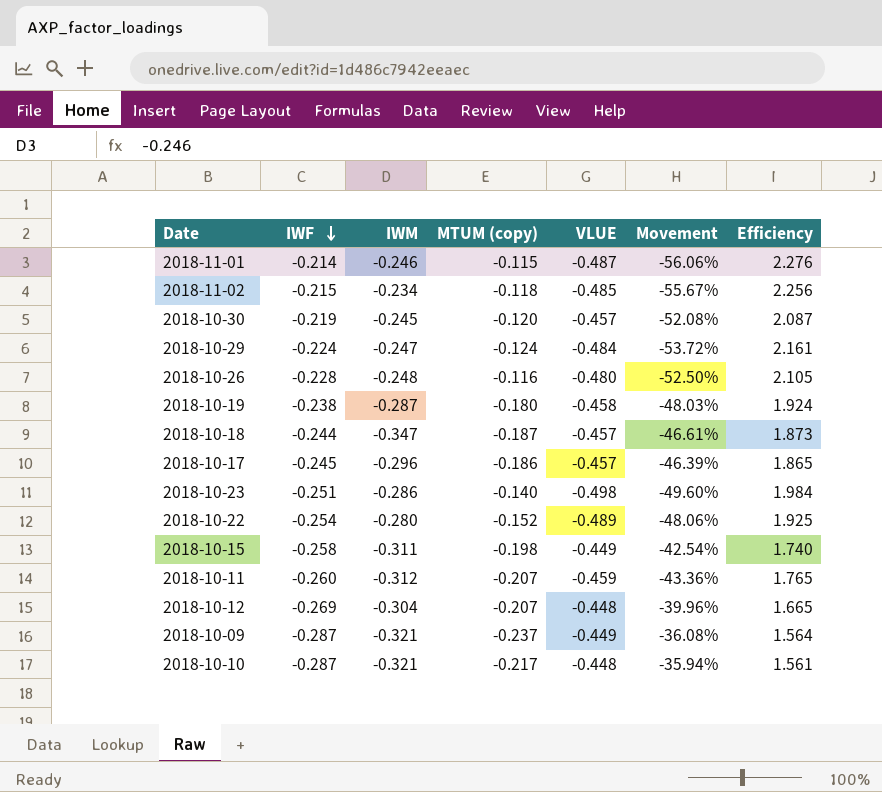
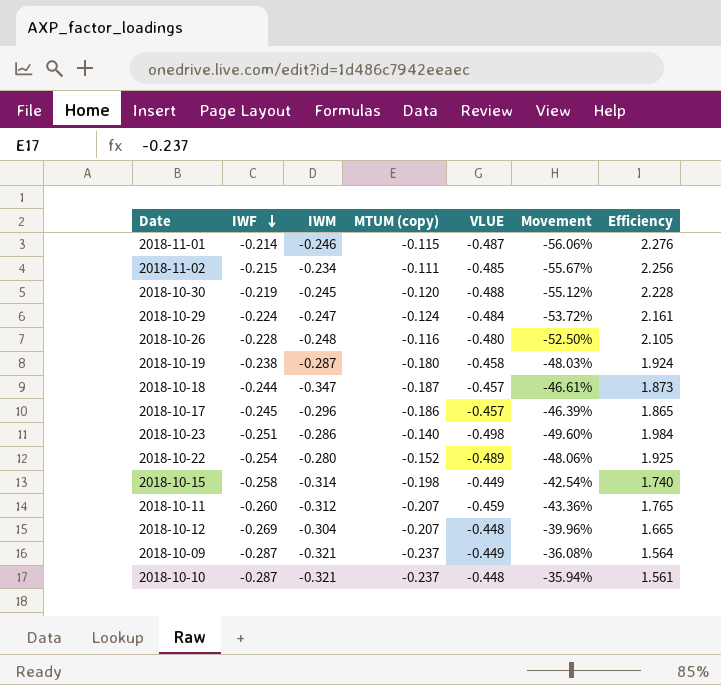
2018-11-02 | MTUM (copy): -0.118 -> -0.111
2018-10-30 | VLUE: -0.457 -> -0.488
2018-10-30 | Movement: -52.08% -> -55.12%
2018-10-30 | Efficiency: 2.087 -> 2.228
2018-10-15 | IWM: -0.311 -> -0.314
2018-10-10 | MTUM (copy): -0.217 -> -0.237

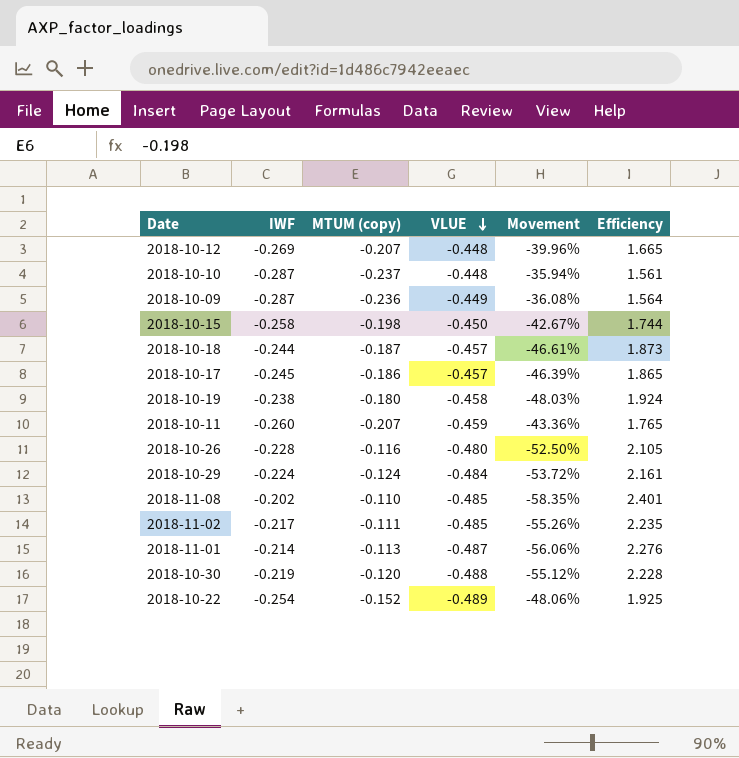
row order: IWF descending -> VLUE descending
column IWM | position: 3 -> none
row 2018-10-23: -0.251 | -0.286 | -0.140 | -0.498 | -49.60% | 1.984 -> none
2018-10-09 | MTUM (copy): -0.237 -> -0.236
2018-10-15 | VLUE: -0.449 -> -0.450
2018-10-15 | Movement: -42.54% -> -42.67%
2018-10-15 | Efficiency: 1.740 -> 1.744
row 2018-11-08: none -> -0.202 | -0.110 | -0.485 | -58.35% | 2.401
2018-11-02 | IWF: -0.215 -> -0.217
2018-11-02 | Movement: -55.67% -> -55.26%
2018-11-02 | Efficiency: 2.256 -> 2.235
2018-11-01 | MTUM (copy): -0.115 -> -0.113

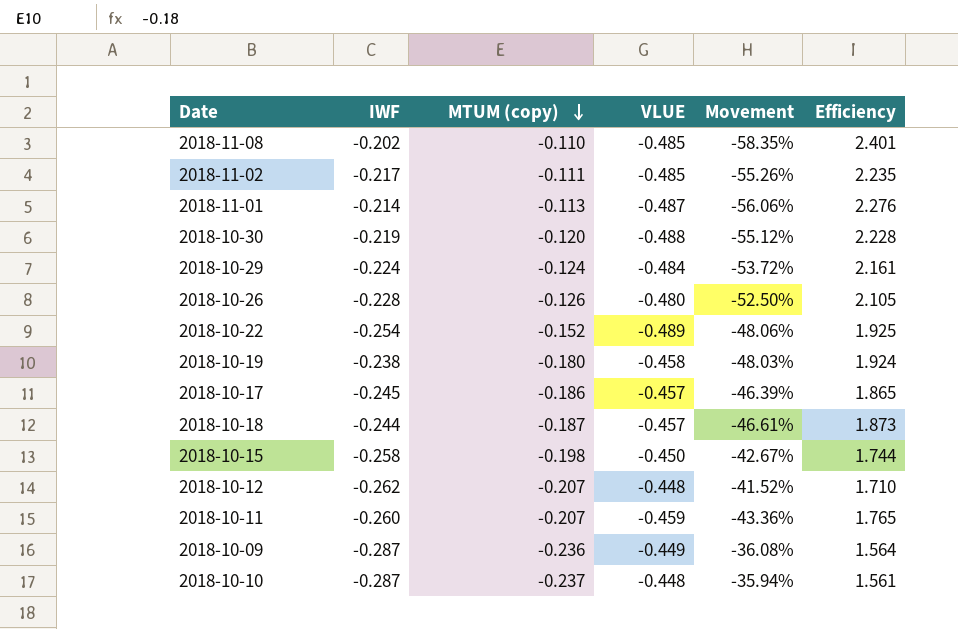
row order: VLUE descending -> MTUM (copy) descending
2018-10-26 | MTUM (copy): -0.116 -> -0.126
2018-10-12 | IWF: -0.269 -> -0.262
2018-10-12 | Movement: -39.96% -> -41.52%
2018-10-12 | Efficiency: 1.665 -> 1.710

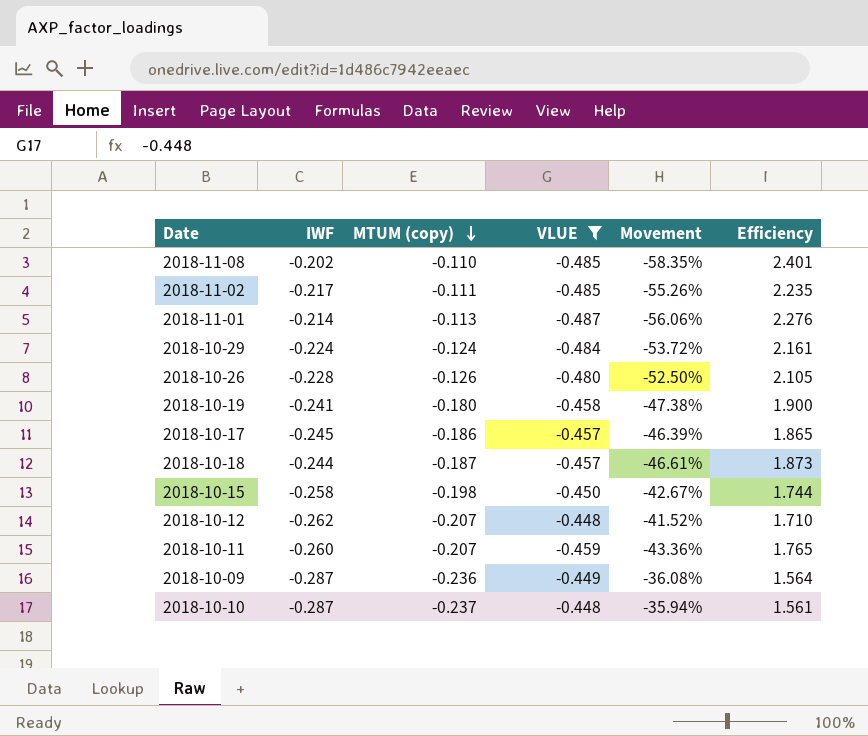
filter: none -> VLUE >= -0.487
2018-10-19 | IWF: -0.238 -> -0.241
2018-10-19 | Movement: -48.03% -> -47.38%
2018-10-19 | Efficiency: 1.924 -> 1.900

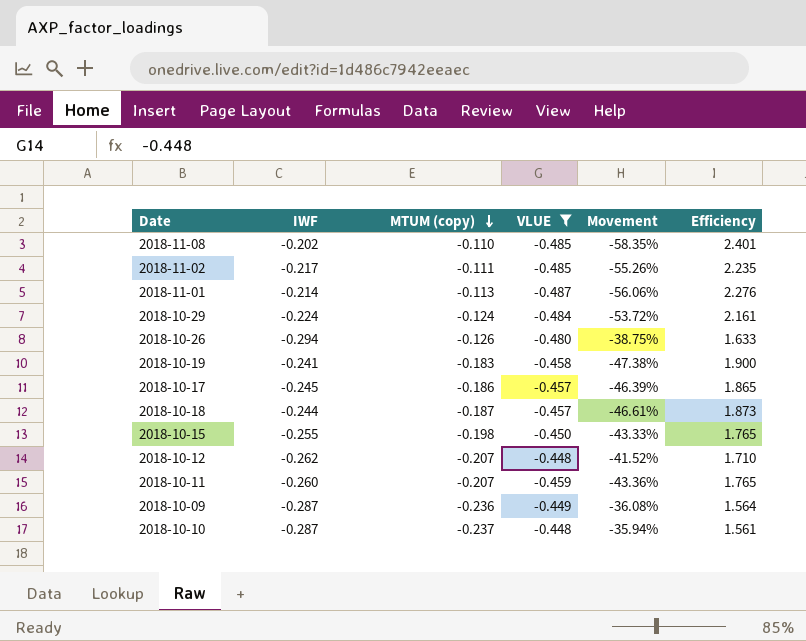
2018-10-26 | IWF: -0.228 -> -0.294
2018-10-26 | Movement: -52.50% -> -38.75%
2018-10-26 | Efficiency: 2.105 -> 1.633
2018-10-19 | MTUM (copy): -0.180 -> -0.183
2018-10-15 | IWF: -0.258 -> -0.255
2018-10-15 | Movement: -42.67% -> -43.33%
2018-10-15 | Efficiency: 1.744 -> 1.765

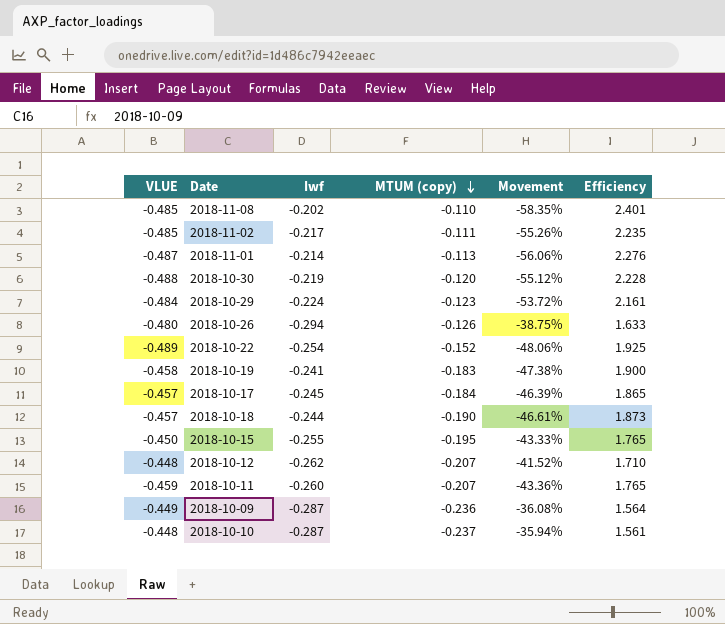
filter: VLUE >= -0.487 -> none
column VLUE | position: 4 -> 1
column name: IWF -> Iwf
2018-10-29 | MTUM (copy): -0.124 -> -0.123
2018-10-17 | MTUM (copy): -0.186 -> -0.184
2018-10-18 | MTUM (copy): -0.187 -> -0.190
2018-10-15 | MTUM (copy): -0.198 -> -0.195

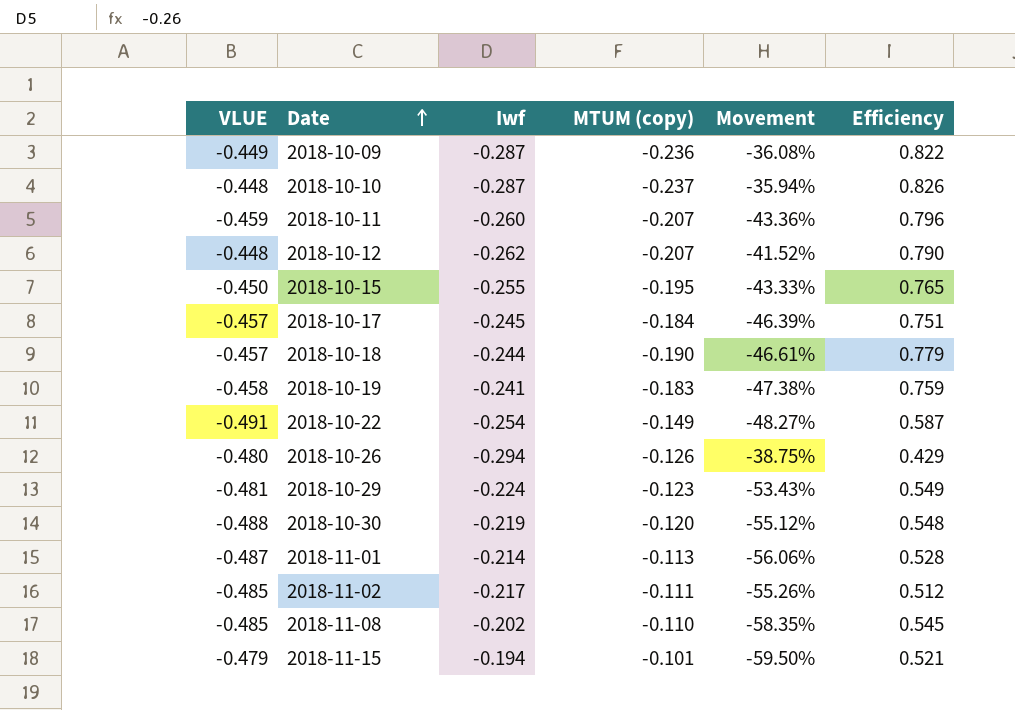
row order: MTUM (copy) descending -> Date ascending
column Efficiency | formula: [VLUE] / [Iwf] -> [MTUM (copy)] / [Iwf]
2018-10-22 | VLUE: -0.489 -> -0.491
2018-10-22 | MTUM (copy): -0.152 -> -0.149
2018-10-22 | Movement: -48.06% -> -48.27%
2018-10-29 | VLUE: -0.484 -> -0.481
2018-10-29 | Movement: -53.72% -> -53.43%
row 2018-11-15: none -> -0.479 | -0.194 | -0.101 | -59.50% | 0.521

